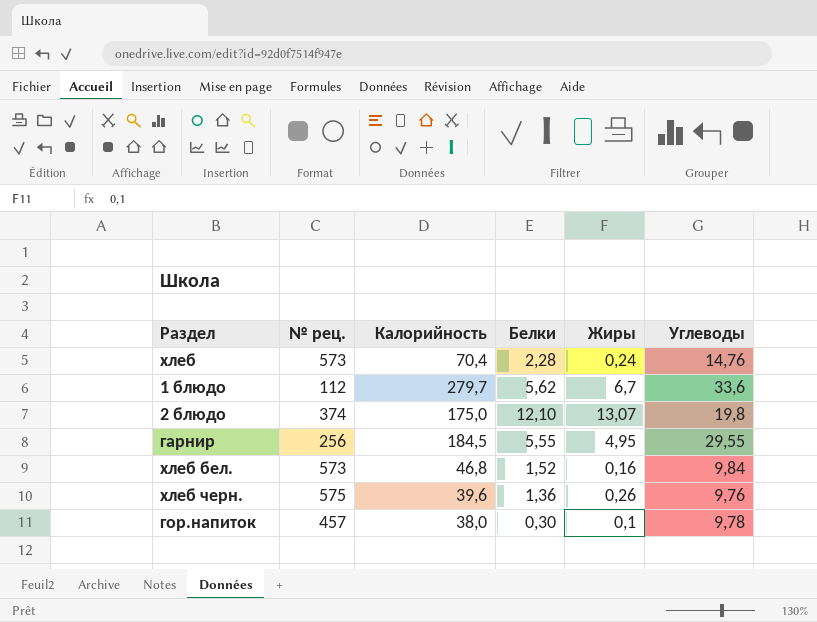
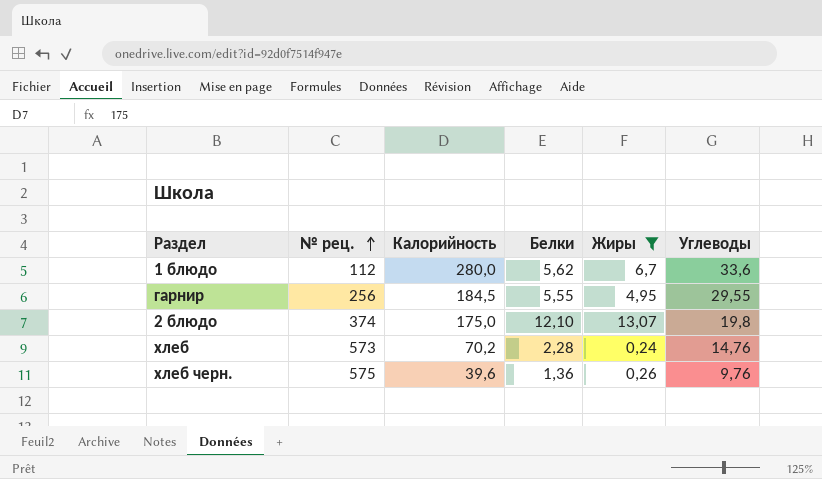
filter: none -> Жиры >= 0,24
row order: none -> № рец. ascending
1 блюдо | Калорийность: 279,7 -> 280,0
хлеб | Калорийность: 70,4 -> 70,2

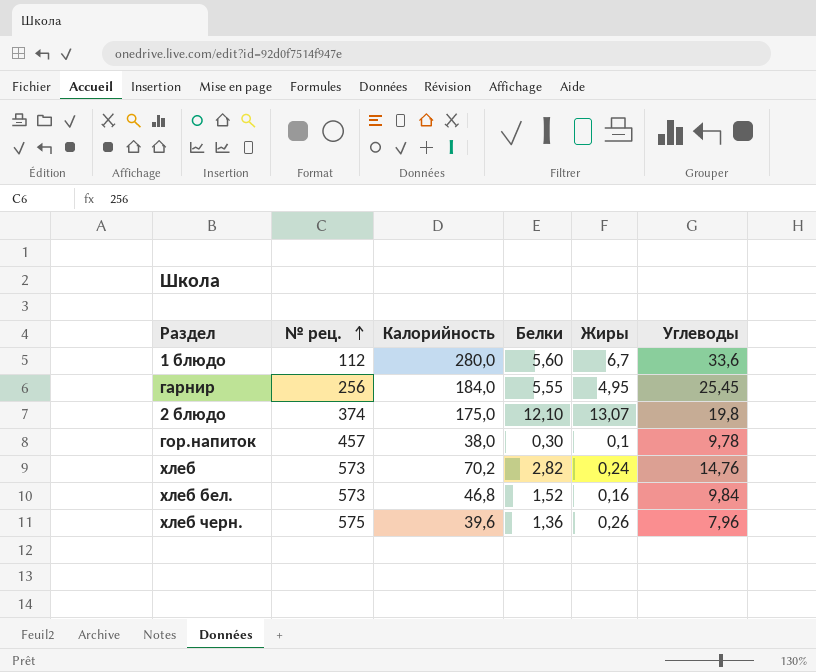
filter: Жиры >= 0,24 -> none
1 блюдо | Белки: 5,62 -> 5,60
гарнир | Калорийность: 184,5 -> 184,0
гарнир | Углеводы: 29,55 -> 25,45
хлеб | Белки: 2,28 -> 2,82
хлеб черн. | Углеводы: 9,76 -> 7,96

